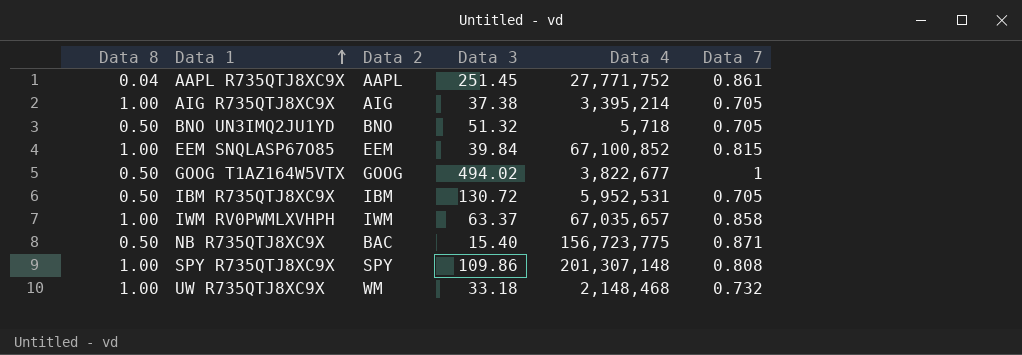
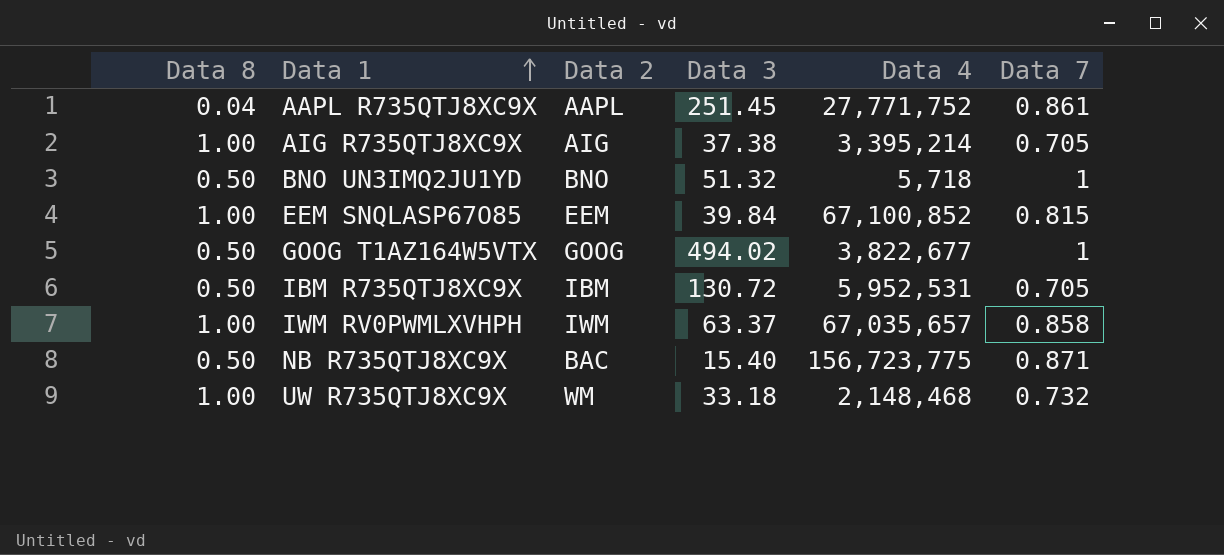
row SPY R735QTJ8XC9X: 1.00 | SPY | 109.86 | 201,307,148 | 0.808 -> none
BNO UN3IMQ2JU1YD | Data 7: 0.705 -> 1

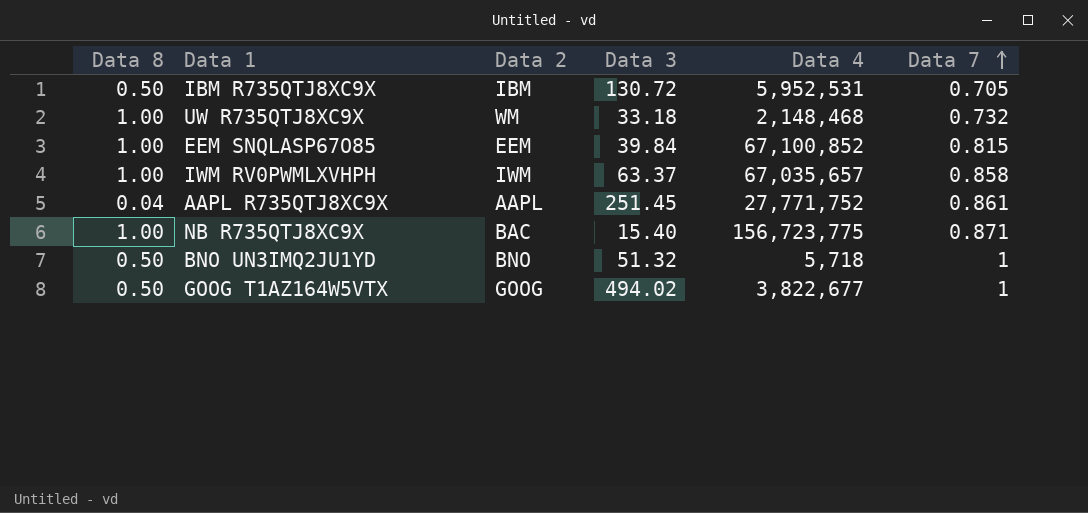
row order: Data 1 ascending -> Data 7 ascending
row AIG R735QTJ8XC9X: 1.00 | AIG | 37.38 | 3,395,214 | 0.705 -> none
NB R735QTJ8XC9X | Data 8: 0.50 -> 1.00

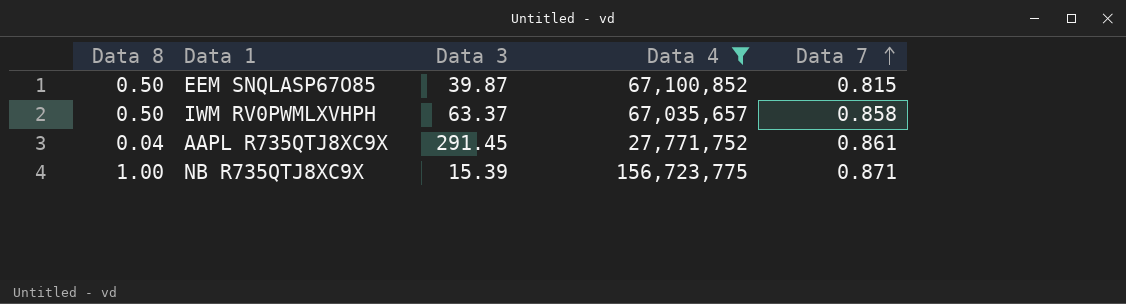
filter: none -> Data 4 >= 27,771,752
column Data 2 | position: 3 -> none
EEM SNQLASP67O85 | Data 8: 1.00 -> 0.50
EEM SNQLASP67O85 | Data 3: 39.84 -> 39.87
IWM RV0PWMLXVHPH | Data 8: 1.00 -> 0.50
AAPL R735QTJ8XC9X | Data 3: 251.45 -> 291.45
NB R735QTJ8XC9X | Data 3: 15.40 -> 15.39

